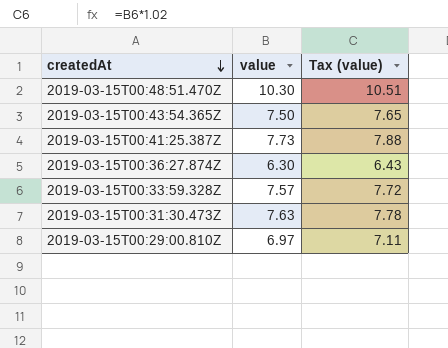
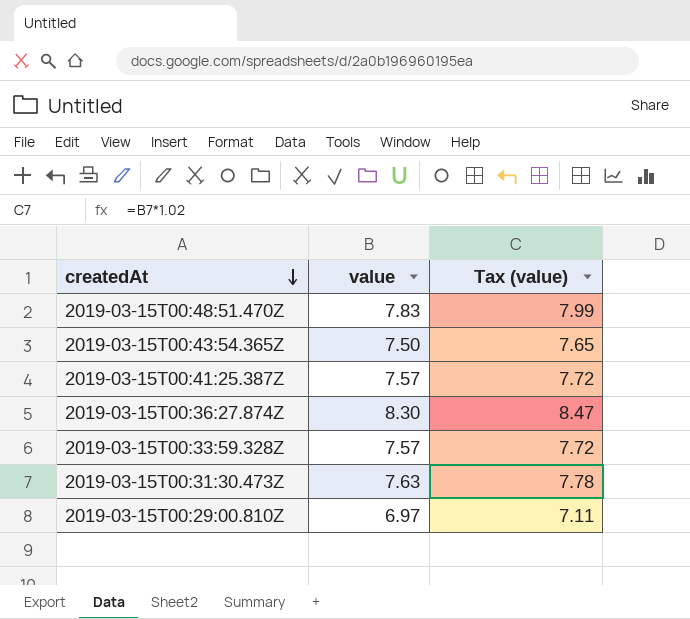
2019-03-15T00:48:51.470Z | value: 10.30 -> 7.83
2019-03-15T00:48:51.470Z | Tax (value): 10.51 -> 7.99
2019-03-15T00:41:25.387Z | value: 7.73 -> 7.57
2019-03-15T00:41:25.387Z | Tax (value): 7.88 -> 7.72
2019-03-15T00:36:27.874Z | value: 6.30 -> 8.30
2019-03-15T00:36:27.874Z | Tax (value): 6.43 -> 8.47

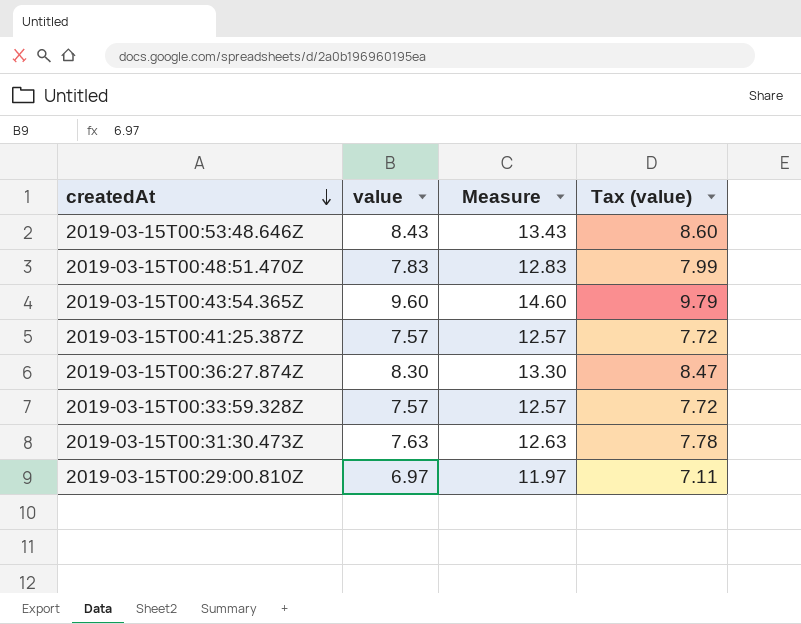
column Measure | formula: none -> [value] + 5
row 2019-03-15T00:53:48.646Z: none -> 8.43 | 13.43 | 8.60
2019-03-15T00:43:54.365Z | value: 7.50 -> 9.60
2019-03-15T00:43:54.365Z | Tax (value): 7.65 -> 9.79

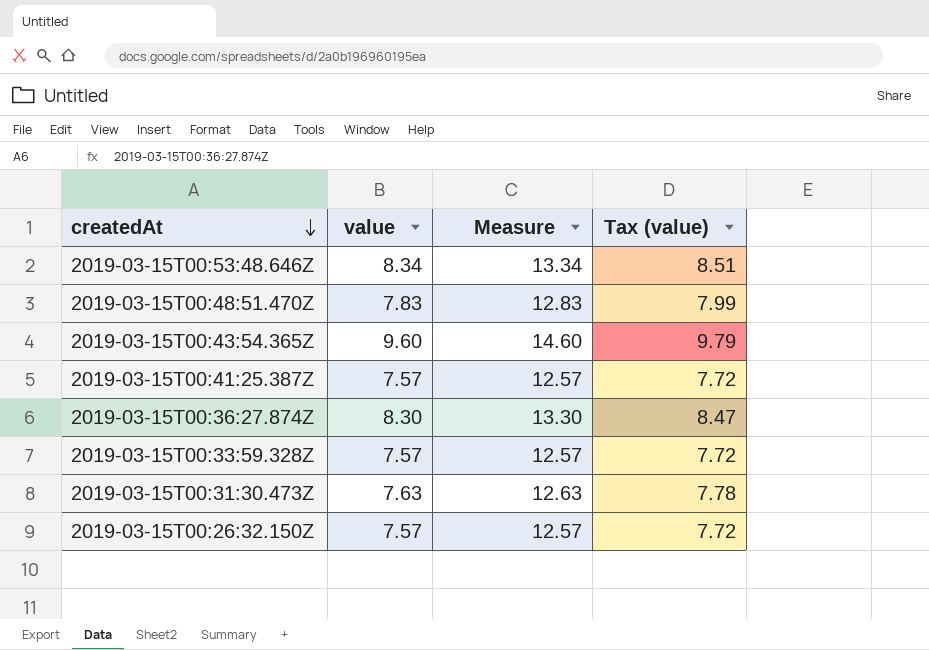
row 2019-03-15T00:29:00.810Z: 6.97 | 11.97 | 7.11 -> none
2019-03-15T00:53:48.646Z | value: 8.43 -> 8.34
2019-03-15T00:53:48.646Z | Measure: 13.43 -> 13.34
2019-03-15T00:53:48.646Z | Tax (value): 8.60 -> 8.51
row 2019-03-15T00:26:32.150Z: none -> 7.57 | 12.57 | 7.72

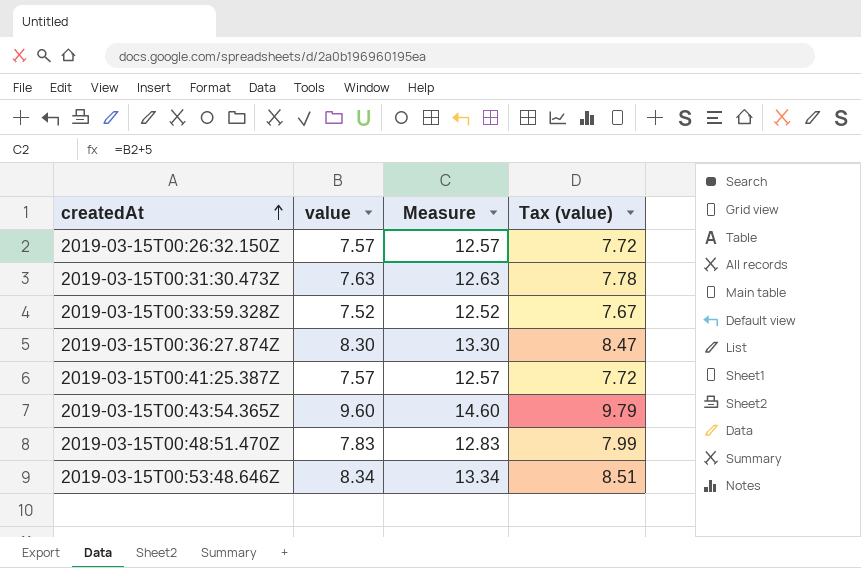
row order: createdAt descending -> createdAt ascending
2019-03-15T00:33:59.328Z | value: 7.57 -> 7.52
2019-03-15T00:33:59.328Z | Measure: 12.57 -> 12.52
2019-03-15T00:33:59.328Z | Tax (value): 7.72 -> 7.67

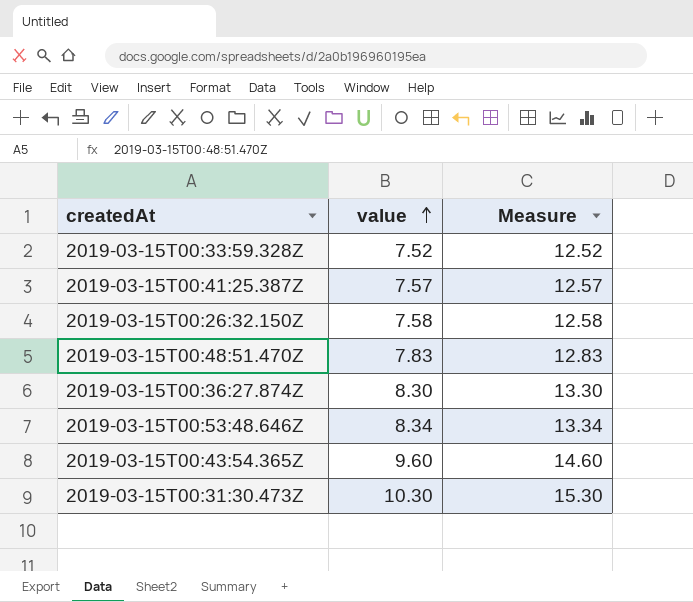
row order: createdAt ascending -> value ascending
column Tax (value) | formula: [value] * 1.02 -> none
2019-03-15T00:26:32.150Z | value: 7.57 -> 7.58
2019-03-15T00:26:32.150Z | Measure: 12.57 -> 12.58
2019-03-15T00:31:30.473Z | value: 7.63 -> 10.30
2019-03-15T00:31:30.473Z | Measure: 12.63 -> 15.30

